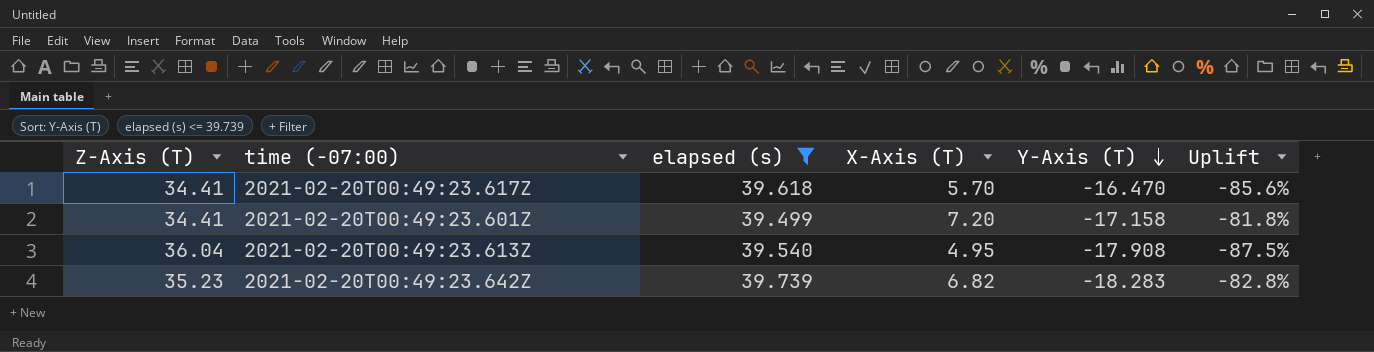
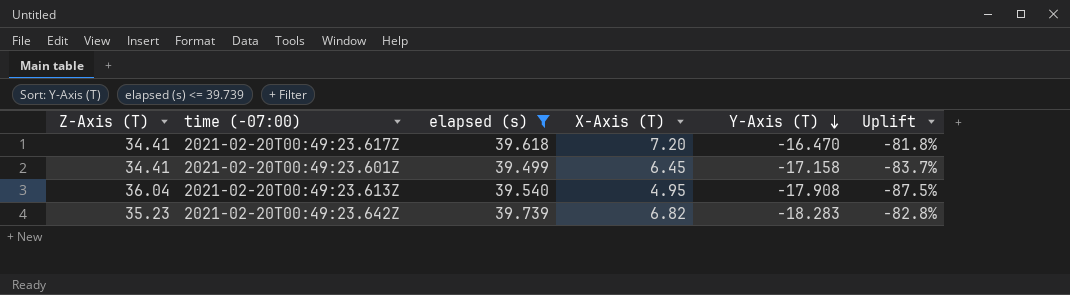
2021-02-20T00:49:23.617Z | X-Axis (T): 5.70 -> 7.20
2021-02-20T00:49:23.617Z | Uplift: -85.6% -> -81.8%
2021-02-20T00:49:23.601Z | X-Axis (T): 7.20 -> 6.45
2021-02-20T00:49:23.601Z | Uplift: -81.8% -> -83.7%

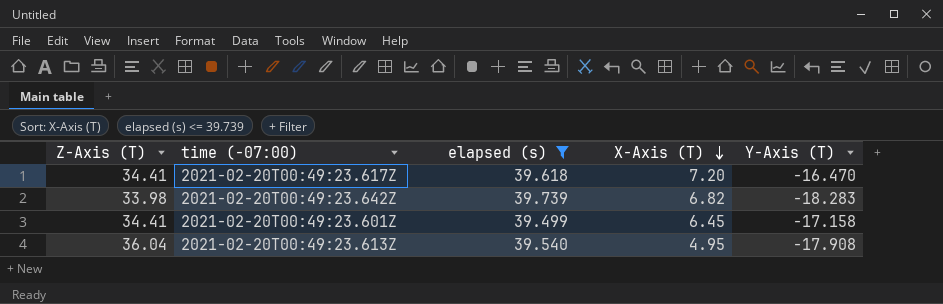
row order: Y-Axis (T) descending -> X-Axis (T) descending
column Uplift | formula: ([X-Axis (T)] - [elapsed (s)]) / [elapsed (s)] -> none
2021-02-20T00:49:23.642Z | Z-Axis (T): 35.23 -> 33.98

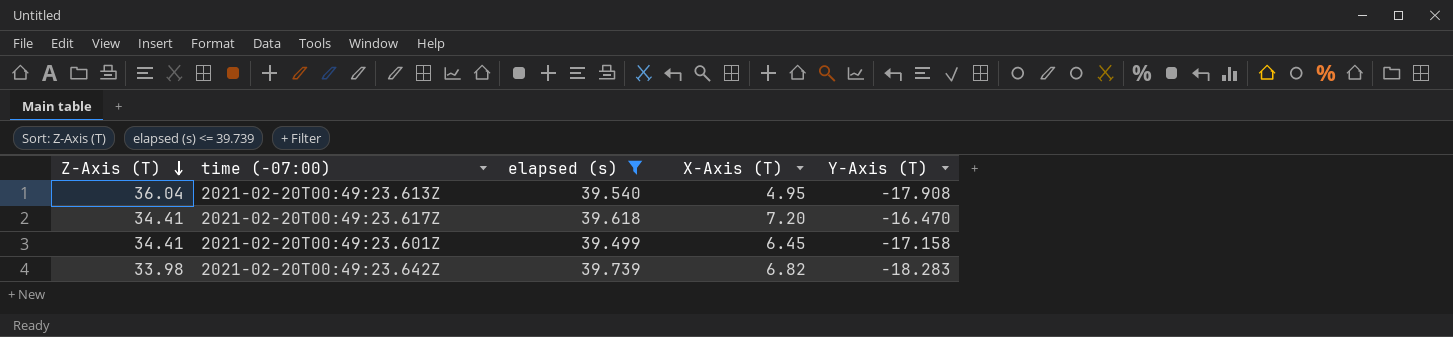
row order: X-Axis (T) descending -> Z-Axis (T) descending

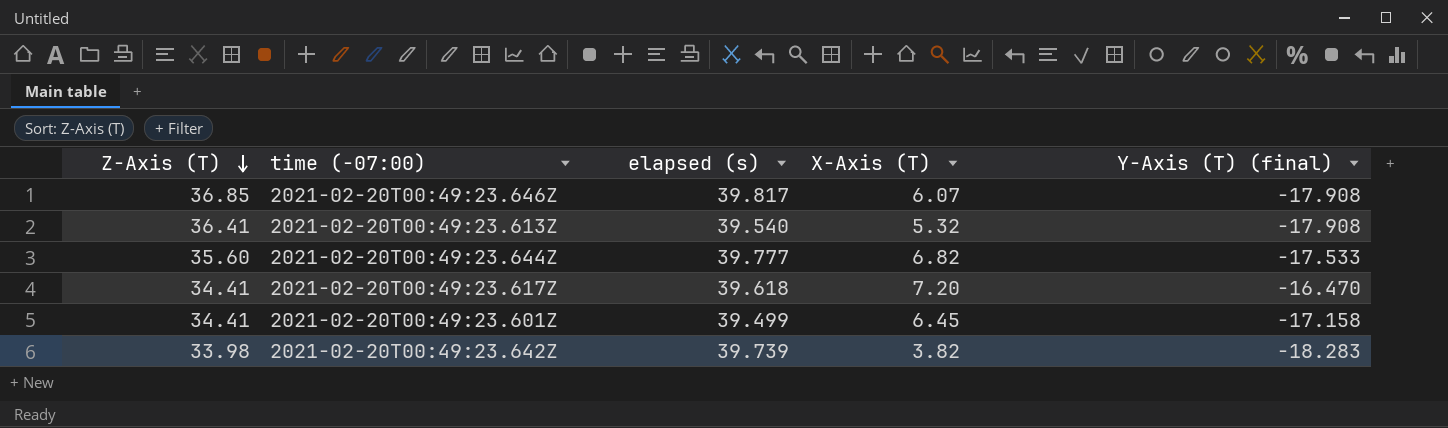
filter: elapsed (s) <= 39.739 -> none
column name: Y-Axis (T) -> Y-Axis (T) (final)
2021-02-20T00:49:23.613Z | Z-Axis (T): 36.04 -> 36.41
2021-02-20T00:49:23.613Z | X-Axis (T): 4.95 -> 5.32
2021-02-20T00:49:23.642Z | X-Axis (T): 6.82 -> 3.82

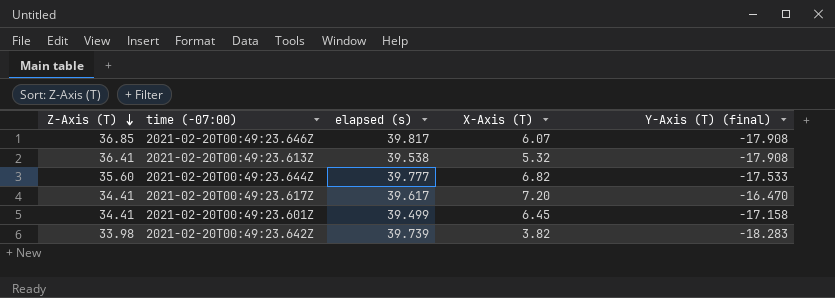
2021-02-20T00:49:23.613Z | elapsed (s): 39.540 -> 39.538
2021-02-20T00:49:23.617Z | elapsed (s): 39.618 -> 39.617

